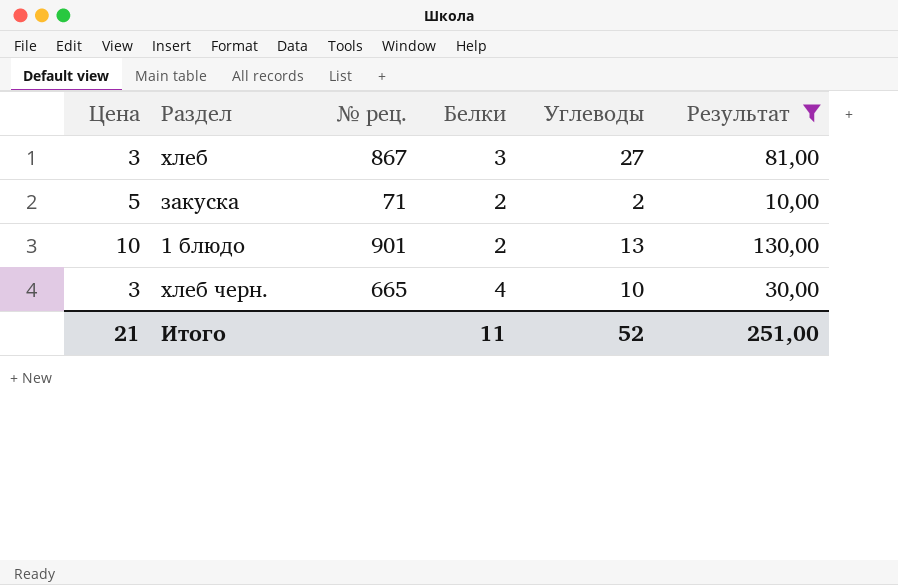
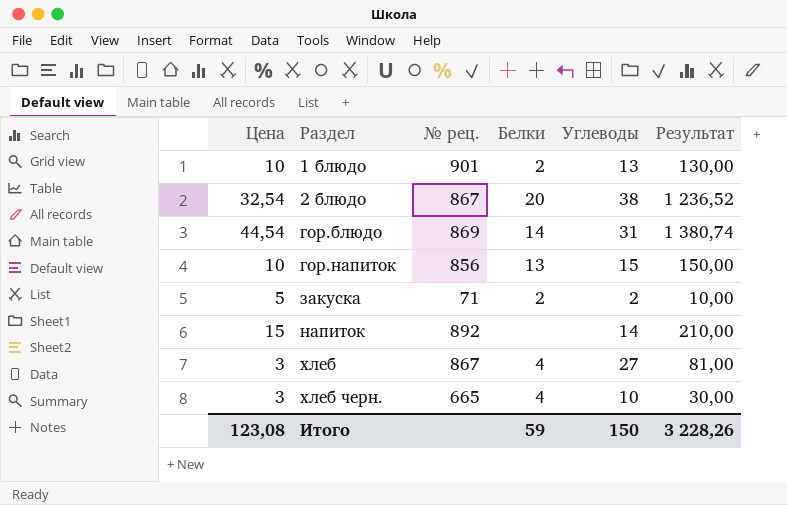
filter: Результат <= 130,00 -> none
row order: none -> Раздел ascending
хлеб | Белки: 3 -> 4
Итого | Цена: 21 -> 123,08
Итого | Белки: 11 -> 59
Итого | Углеводы: 52 -> 150
Итого | Результат: 251,00 -> 3 228,26

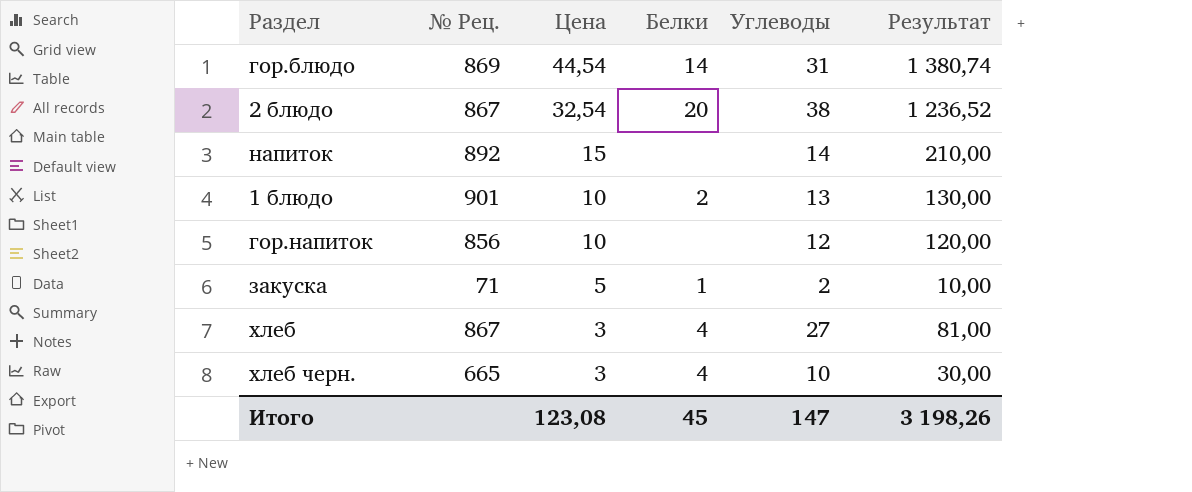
row order: Раздел ascending -> Цена descending
column name: № рец. -> № Рец.
column Цена | position: 1 -> 3
гор.напиток | Белки: 13 -> none
гор.напиток | Углеводы: 15 -> 12
гор.напиток | Результат: 150,00 -> 120,00
закуска | Белки: 2 -> 1
Итого | Белки: 59 -> 45
Итого | Углеводы: 150 -> 147
Итого | Результат: 3 228,26 -> 3 198,26

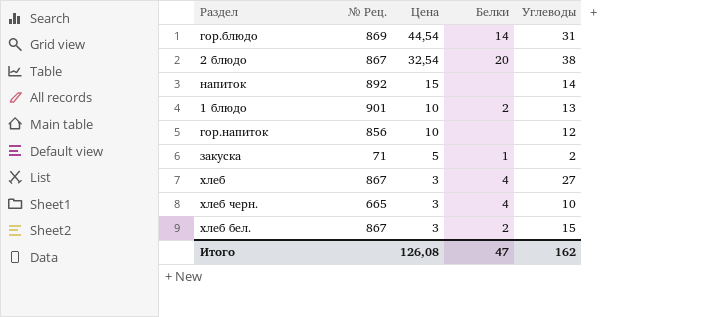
column Результат | formula: [Цена] * [Углеводы] -> none
row хлеб бел.: none -> 867 | 3 | 2 | 15
Итого | Цена: 123,08 -> 126,08
Итого | Белки: 45 -> 47
Итого | Углеводы: 147 -> 162

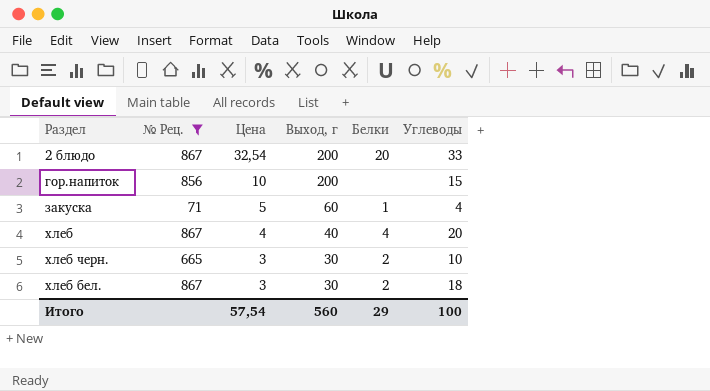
filter: none -> № Рец. <= 867
column Выход, г | position: none -> 4
2 блюдо | Углеводы: 38 -> 33
гор.напиток | Углеводы: 12 -> 15
закуска | Углеводы: 2 -> 4
хлеб | Цена: 3 -> 4
хлеб | Углеводы: 27 -> 20
хлеб черн. | Белки: 4 -> 2
хлеб бел. | Углеводы: 15 -> 18
Итого | Цена: 126,08 -> 57,54
Итого | Белки: 47 -> 29
Итого | Углеводы: 162 -> 100

